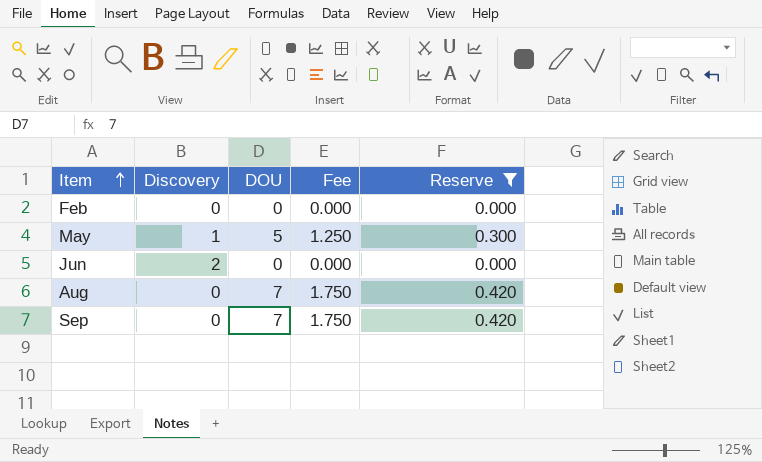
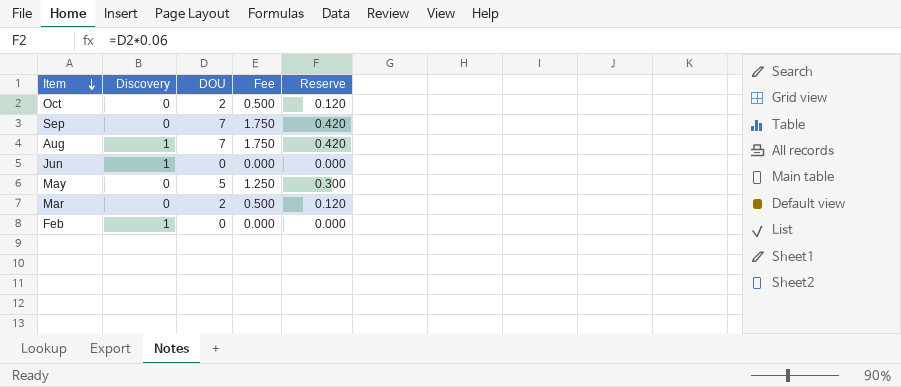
filter: Reserve != 0.120 -> none
row order: Item ascending -> Item descending
Aug | Discovery: 0 -> 1
Jun | Discovery: 2 -> 1
May | Discovery: 1 -> 0
Feb | Discovery: 0 -> 1

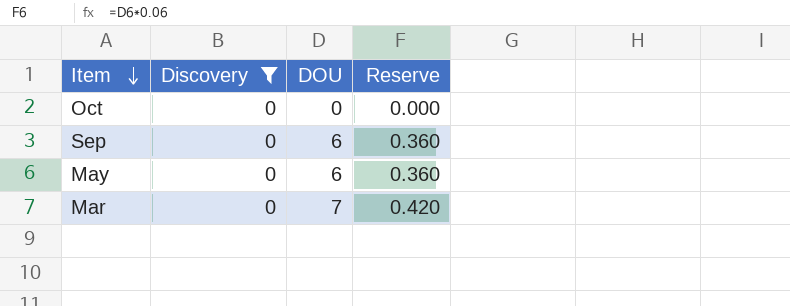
filter: none -> Discovery = 0
column Fee | formula: [DOU] * 0.25 -> none
Oct | DOU: 2 -> 0
Oct | Reserve: 0.120 -> 0.000
Sep | DOU: 7 -> 6
Sep | Reserve: 0.420 -> 0.360
May | DOU: 5 -> 6
May | Reserve: 0.300 -> 0.360
Mar | DOU: 2 -> 7
Mar | Reserve: 0.120 -> 0.420

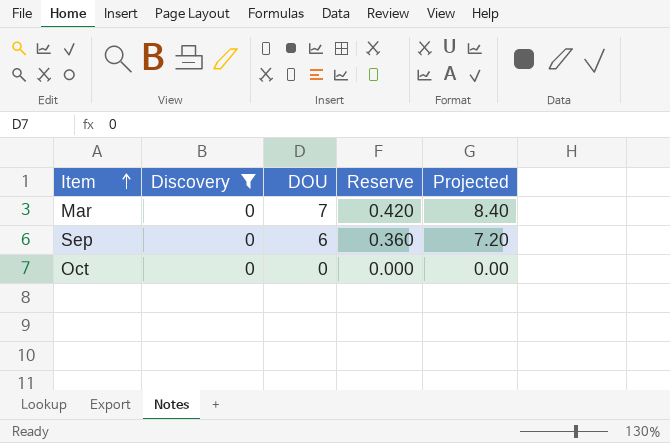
row order: Item descending -> Item ascending
column Projected | formula: none -> [DOU] * 1.2
row May: 0 | 6 | 0.360 -> none

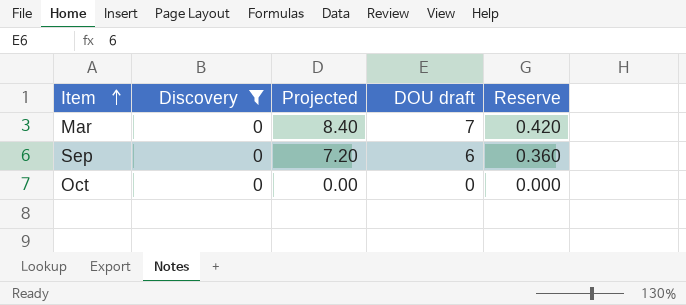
column Projected | position: 5 -> 3
column name: DOU -> DOU draft

